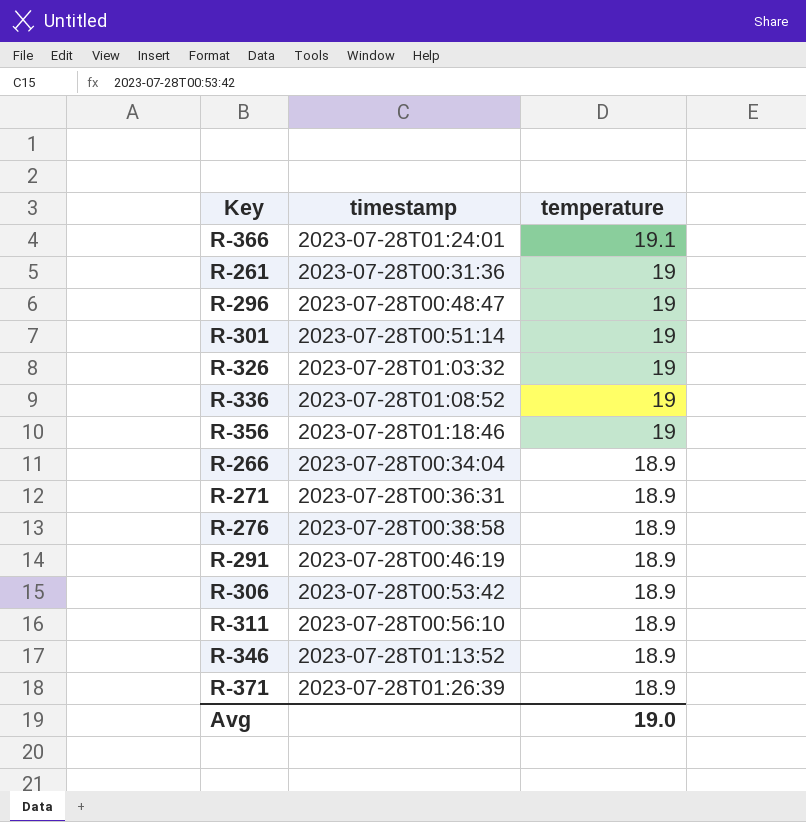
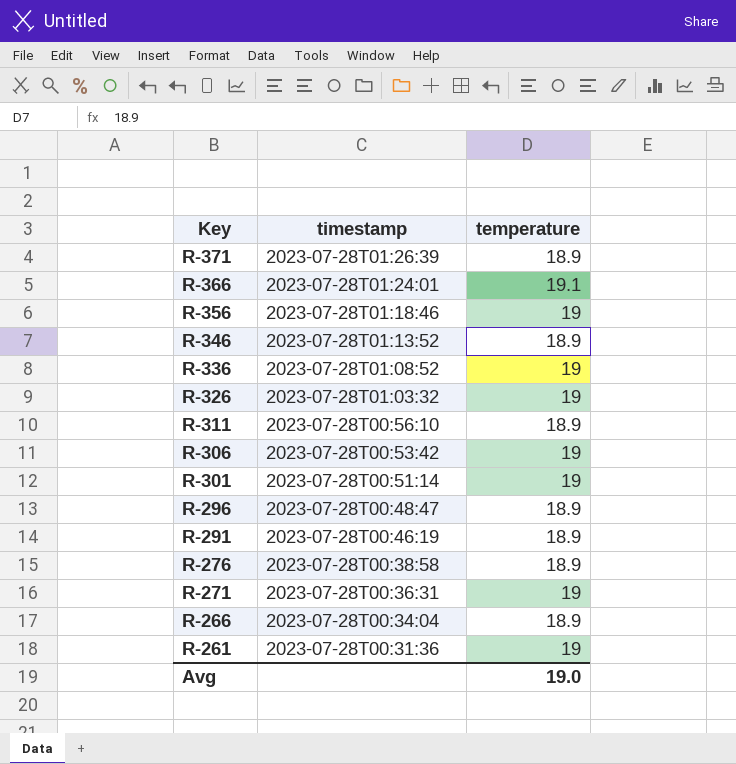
row order: temperature descending -> Key descending
R-306 | temperature: 18.9 -> 19
R-296 | temperature: 19 -> 18.9
R-271 | temperature: 18.9 -> 19

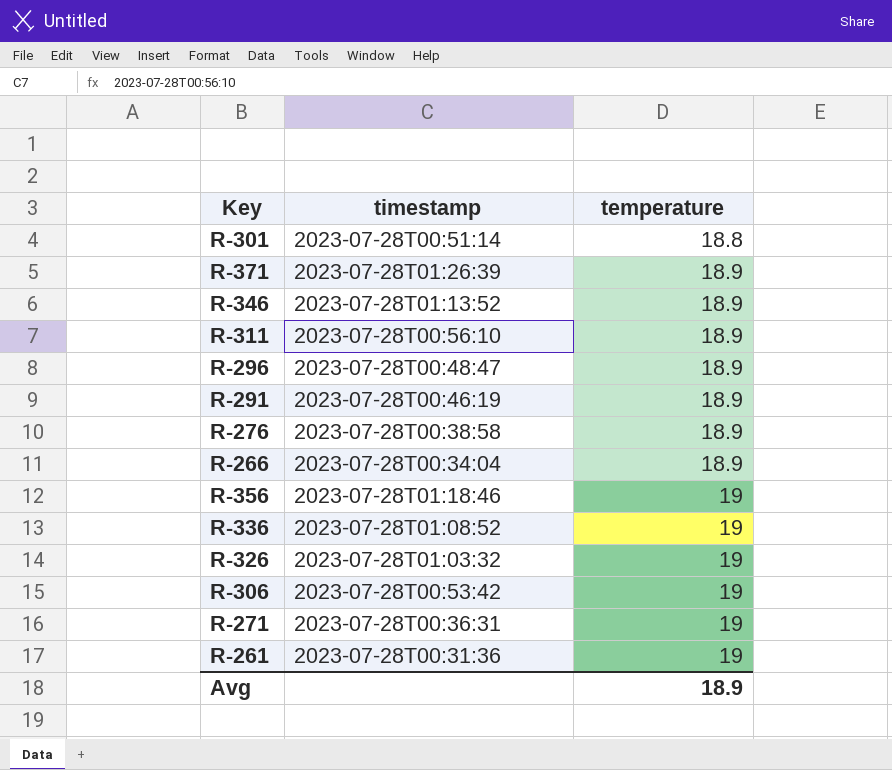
row order: Key descending -> temperature ascending
row R-366: 2023-07-28T01:24:01 | 19.1 -> none
R-301 | temperature: 19 -> 18.8
Avg | temperature: 19.0 -> 18.9

